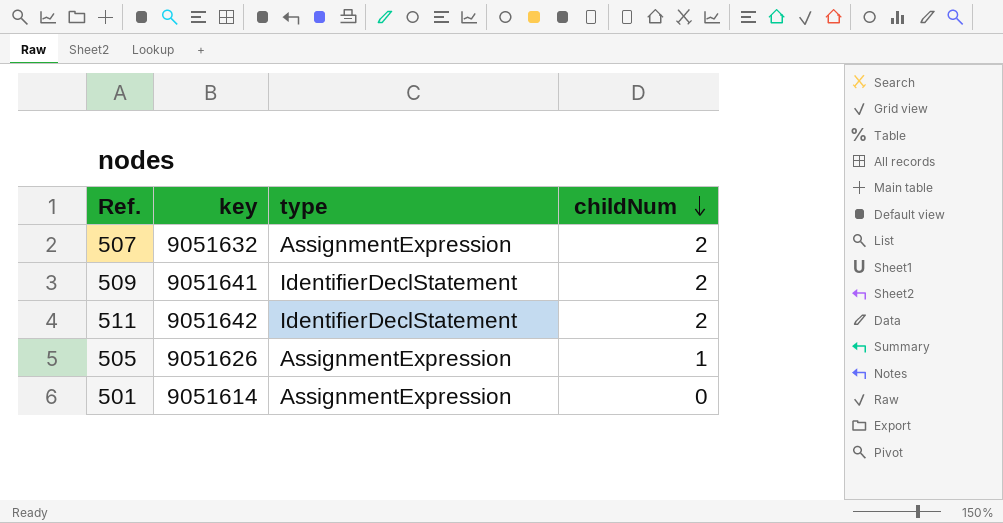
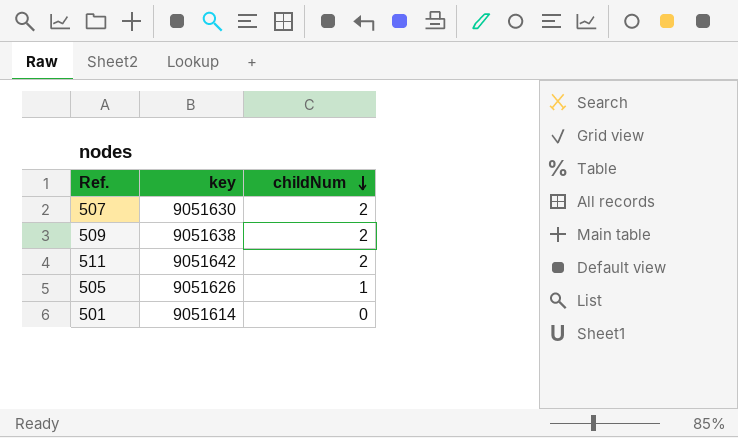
column type | position: 3 -> none
507 | key: 9051632 -> 9051630
509 | key: 9051641 -> 9051638

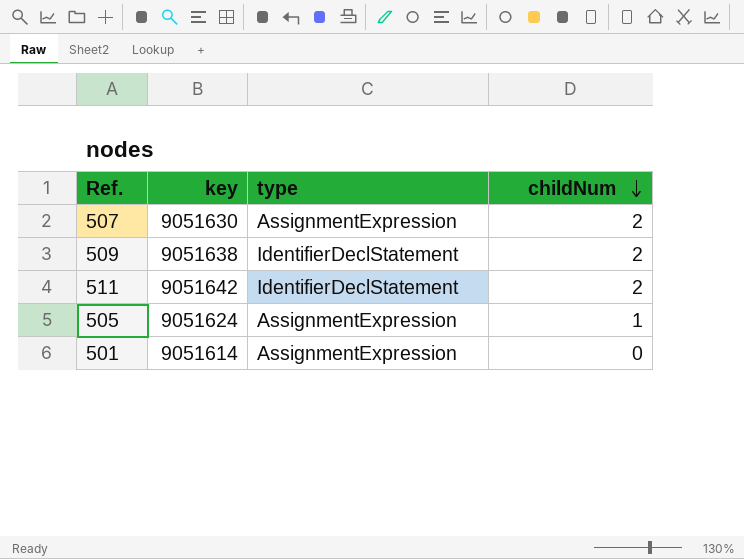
column type | position: none -> 3
505 | key: 9051626 -> 9051624

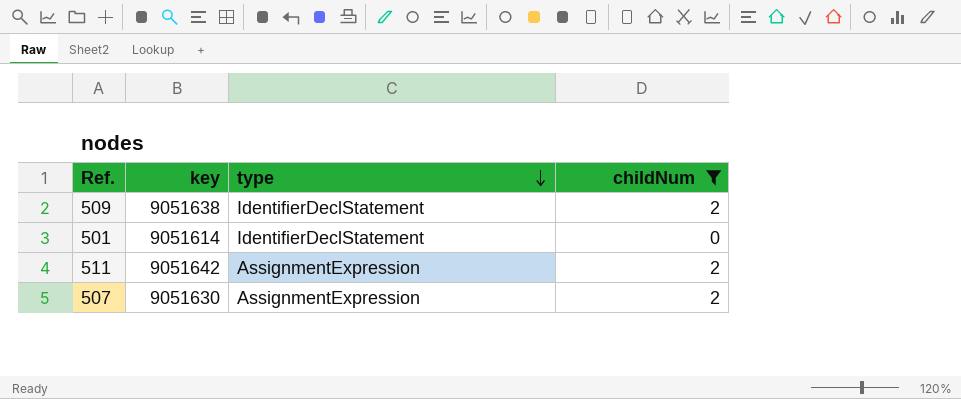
filter: none -> childNum != 1
row order: childNum descending -> type descending
501 | type: AssignmentExpression -> IdentifierDeclStatement
511 | type: IdentifierDeclStatement -> AssignmentExpression

